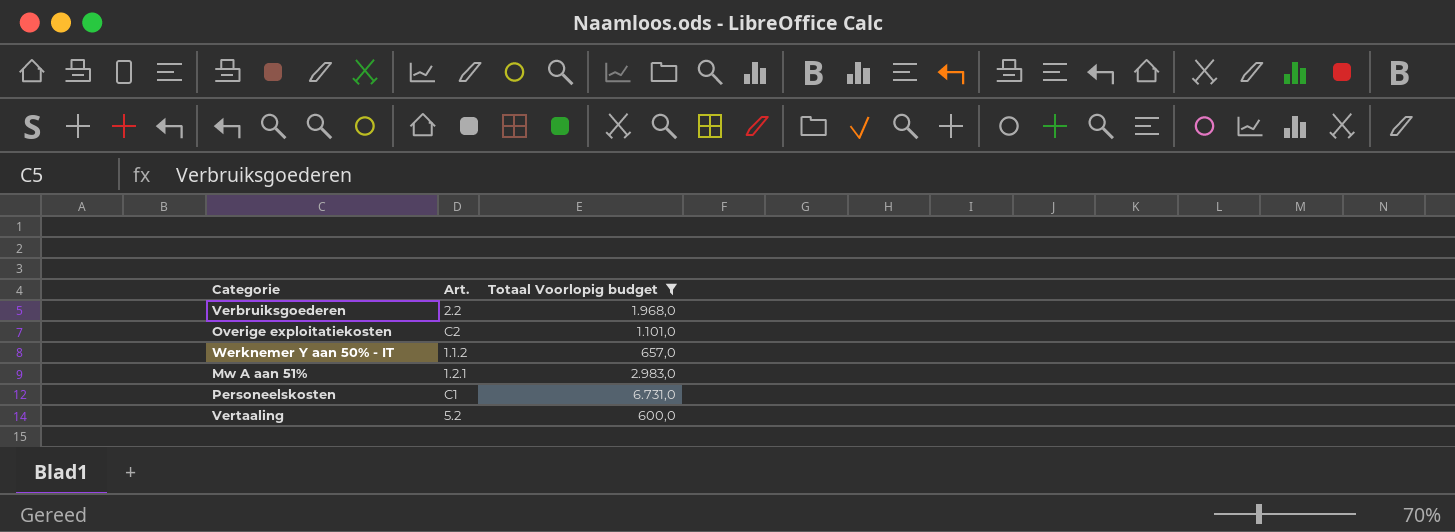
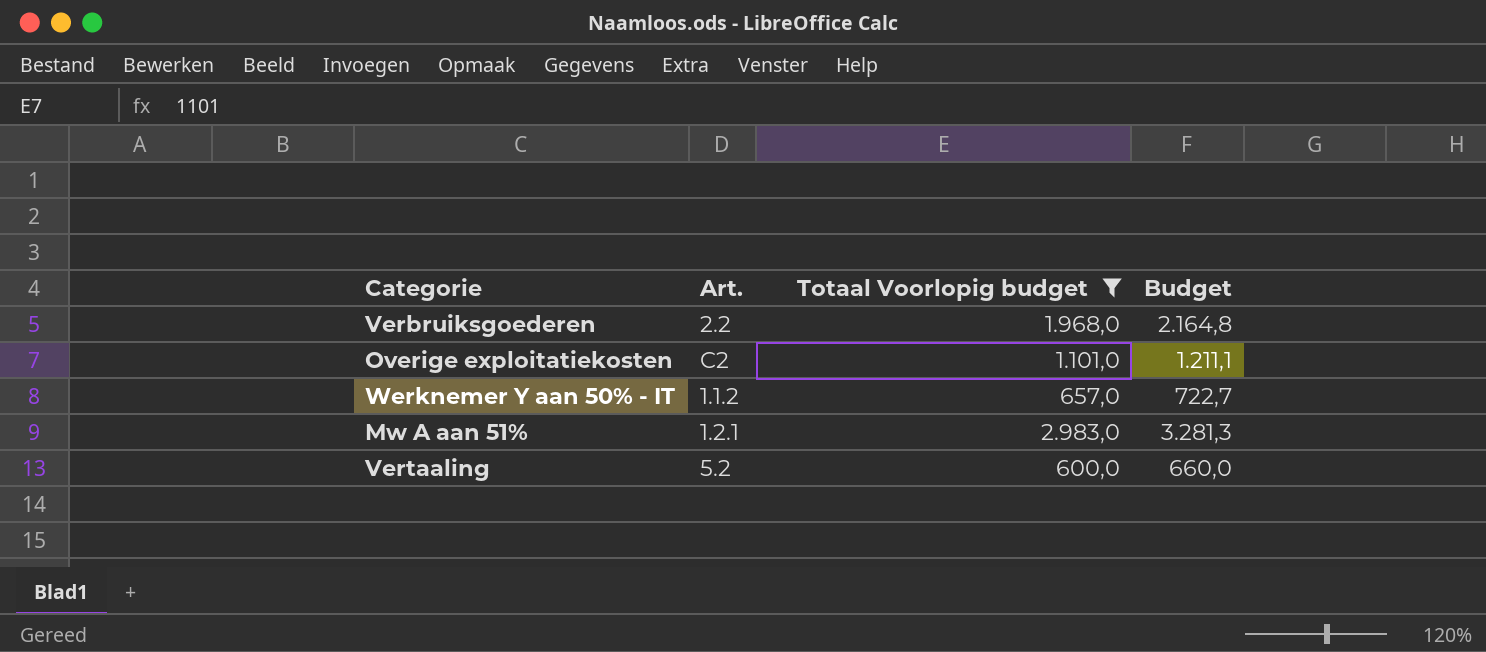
column Budget | formula: none -> [Totaal Voorlopig budget] * 1,1
row Personeelskosten: C1 | 6.731,0 -> none

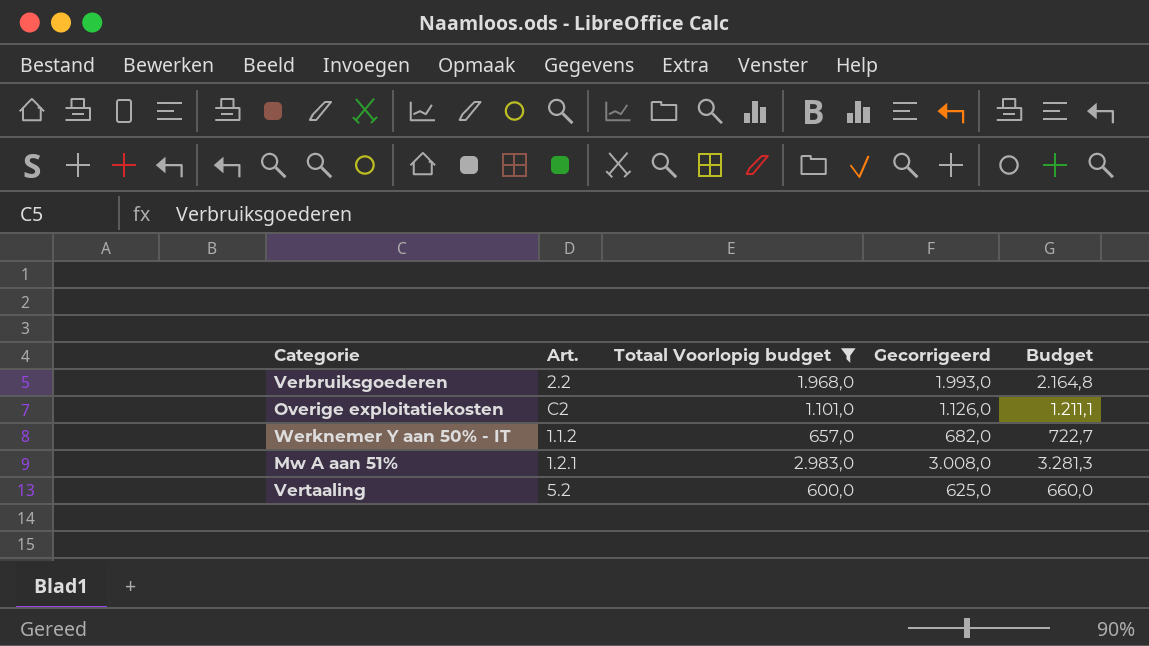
column Gecorrigeerd | formula: none -> [Totaal Voorlopig budget] + 25

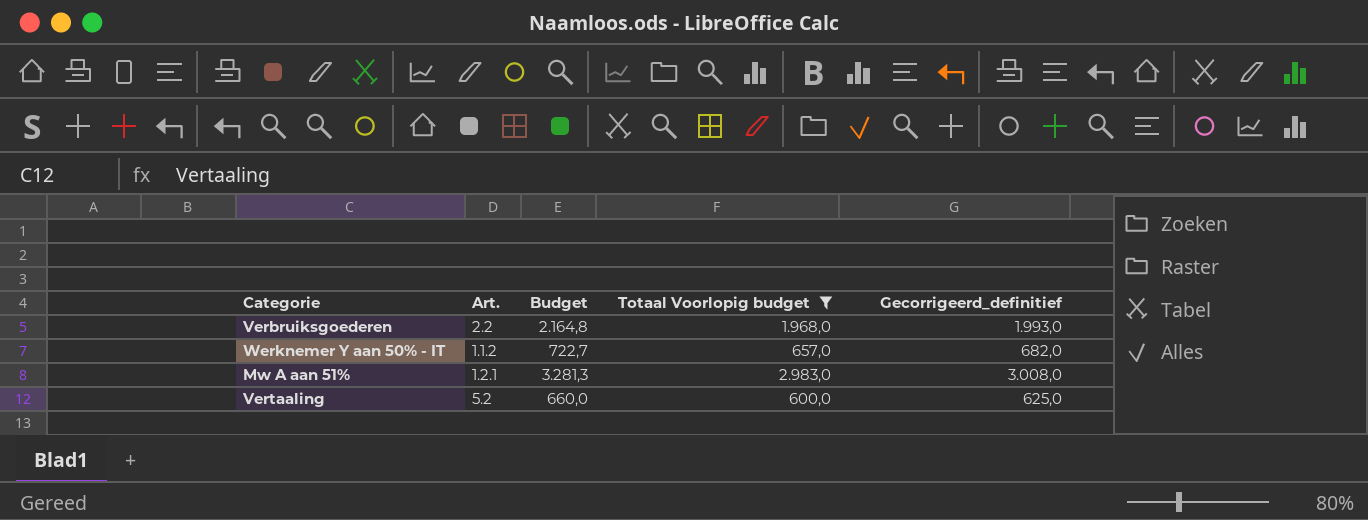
column Budget | position: 5 -> 3
column name: Gecorrigeerd -> Gecorrigeerd_definitief
row Overige exploitatiekosten: C2 | 1.101,0 | 1.126,0 | 1.211,1 -> none

